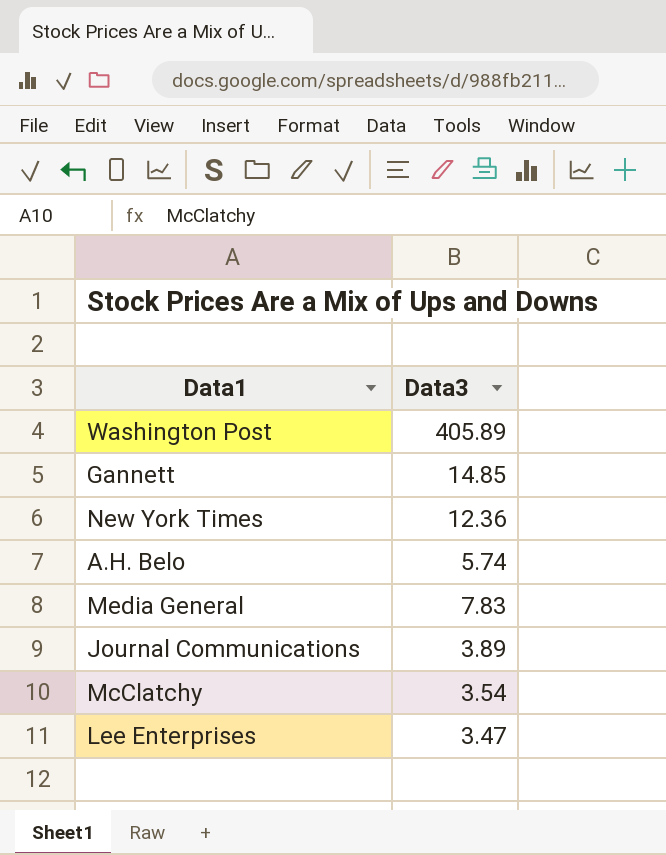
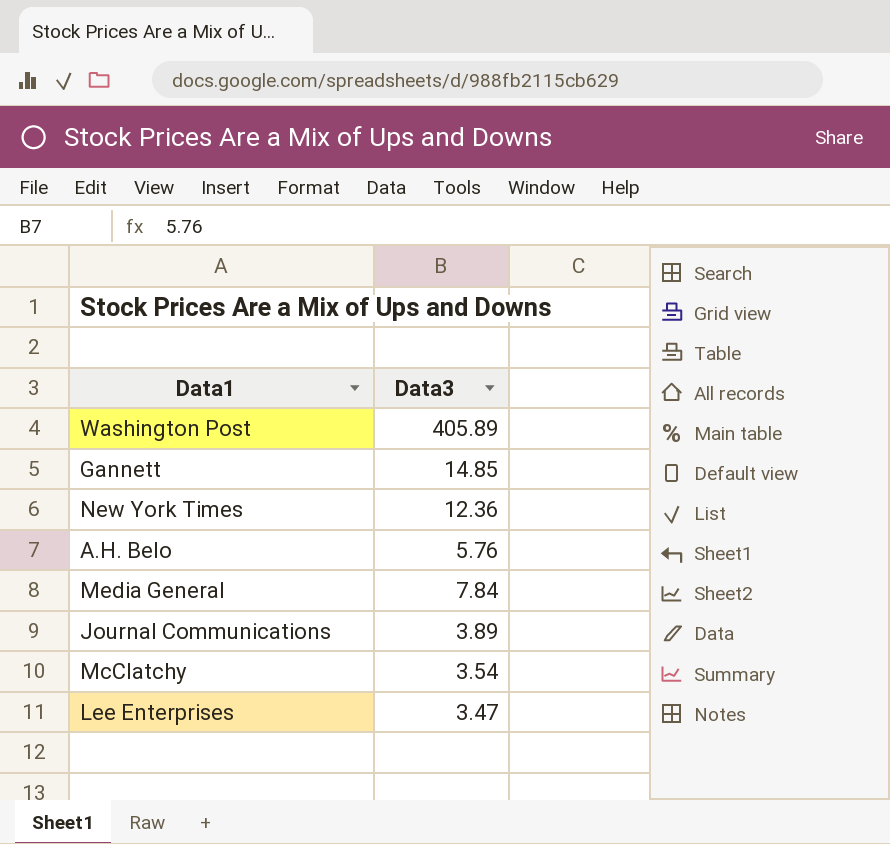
A.H. Belo | Data3: 5.74 -> 5.76
Media General | Data3: 7.83 -> 7.84

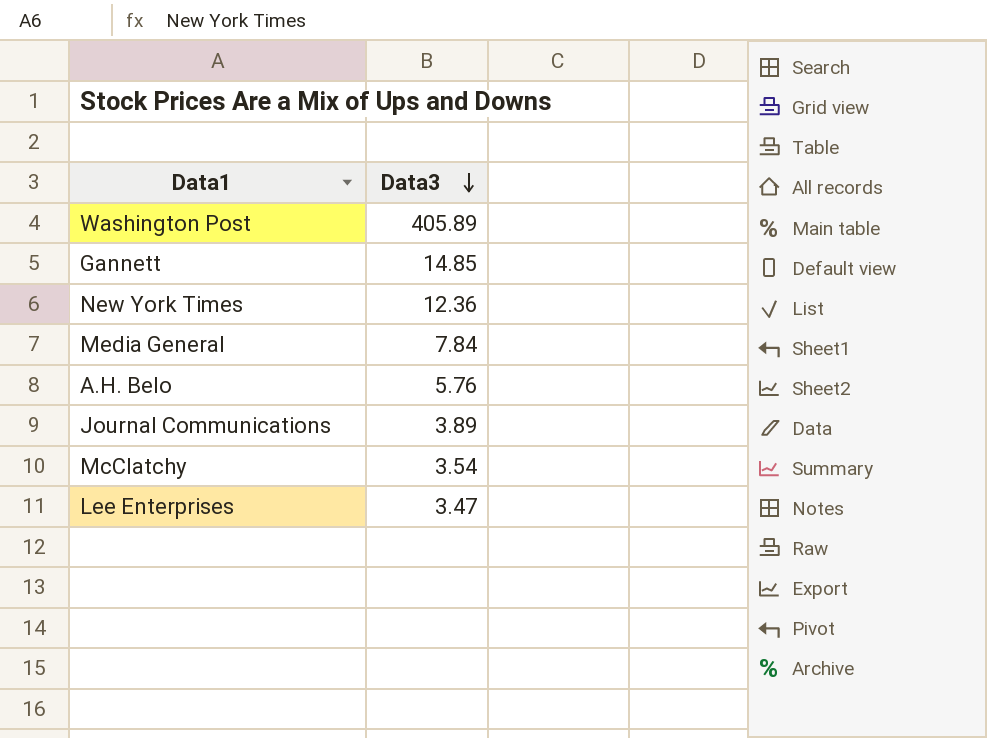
row order: none -> Data3 descending

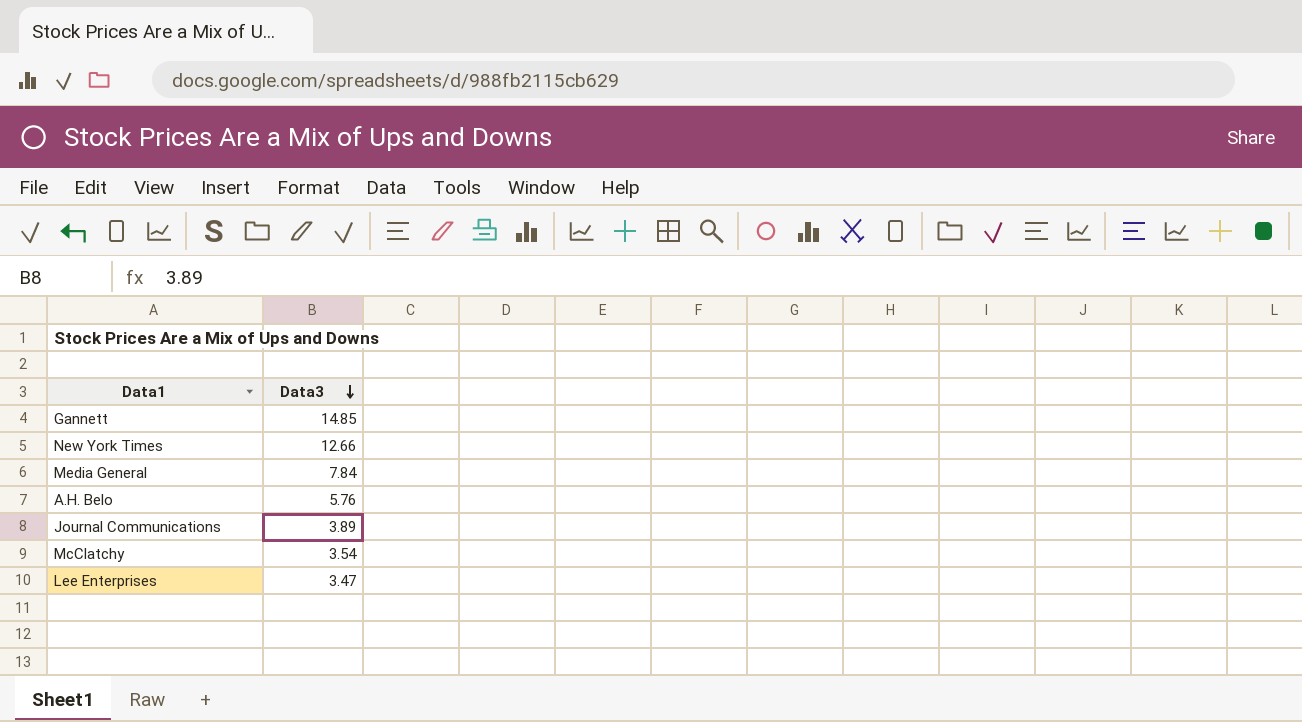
row Washington Post: 405.89 -> none
New York Times | Data3: 12.36 -> 12.66

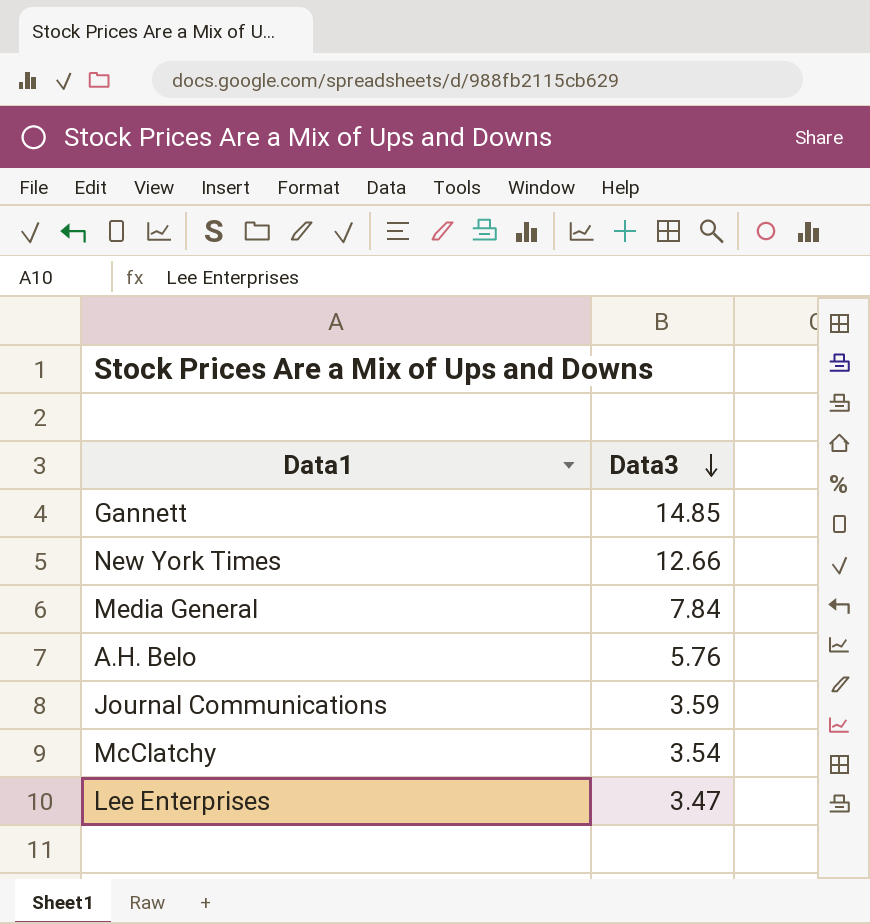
Journal Communications | Data3: 3.89 -> 3.59

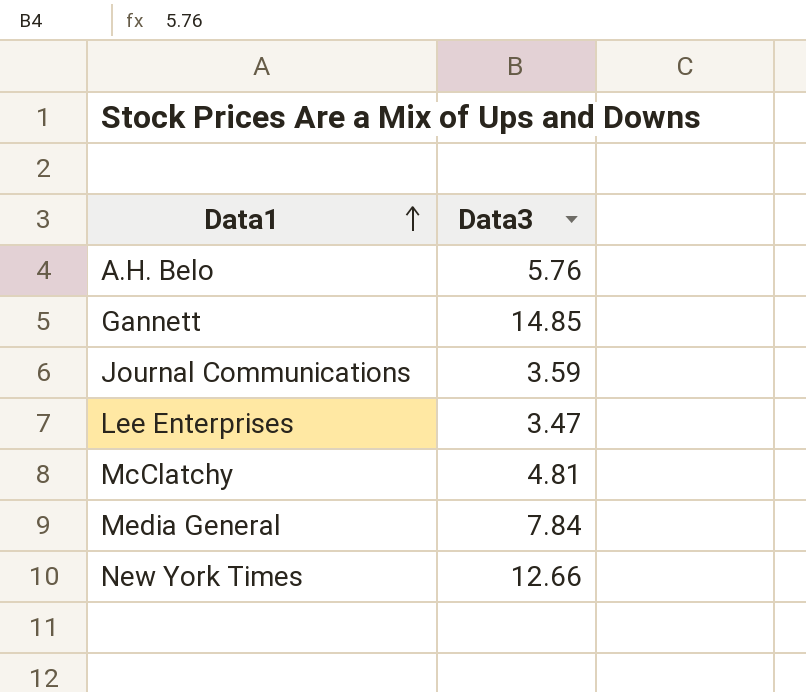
row order: Data3 descending -> Data1 ascending
McClatchy | Data3: 3.54 -> 4.81

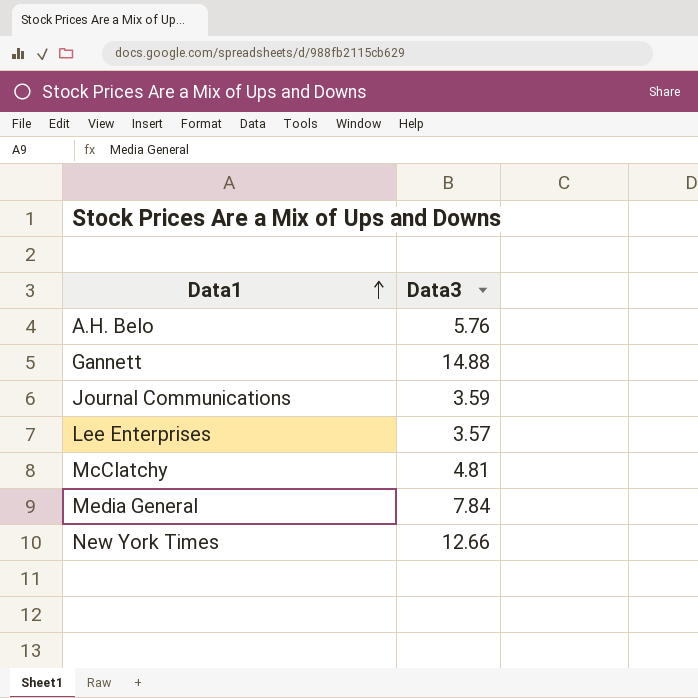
Gannett | Data3: 14.85 -> 14.88
Lee Enterprises | Data3: 3.47 -> 3.57

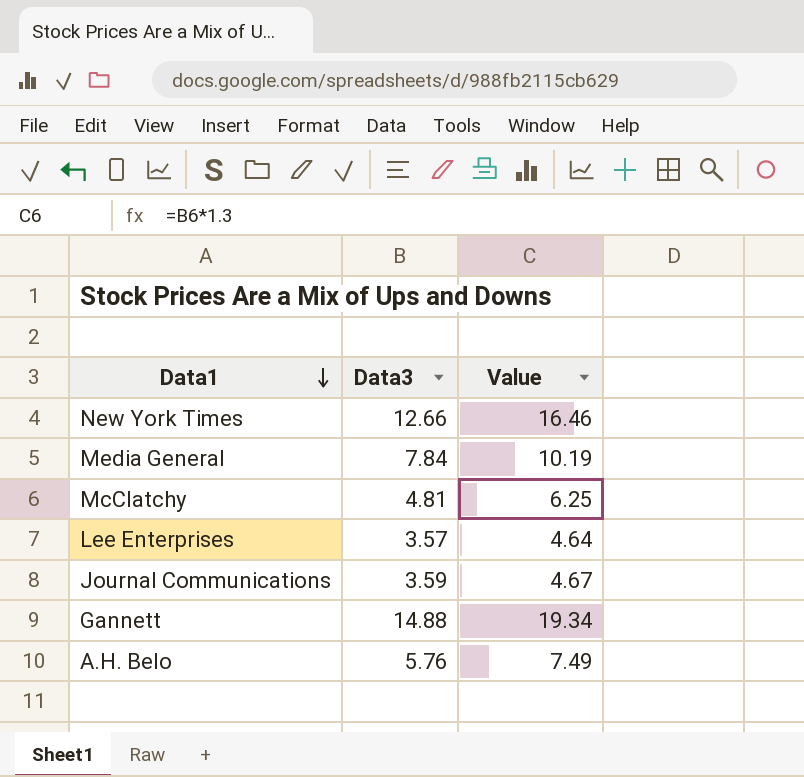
row order: Data1 ascending -> Data1 descending
column Value | formula: none -> [Data3] * 1.3

